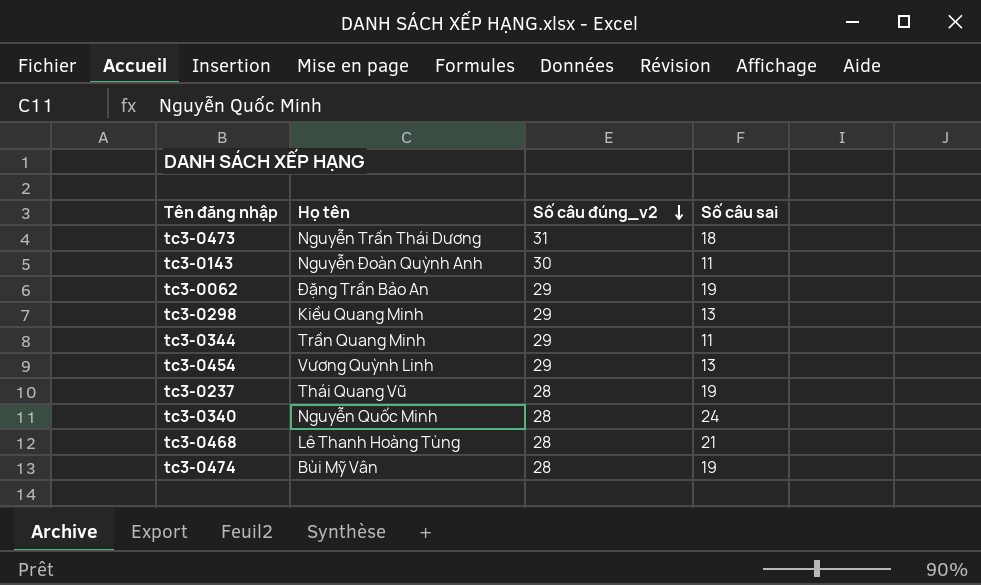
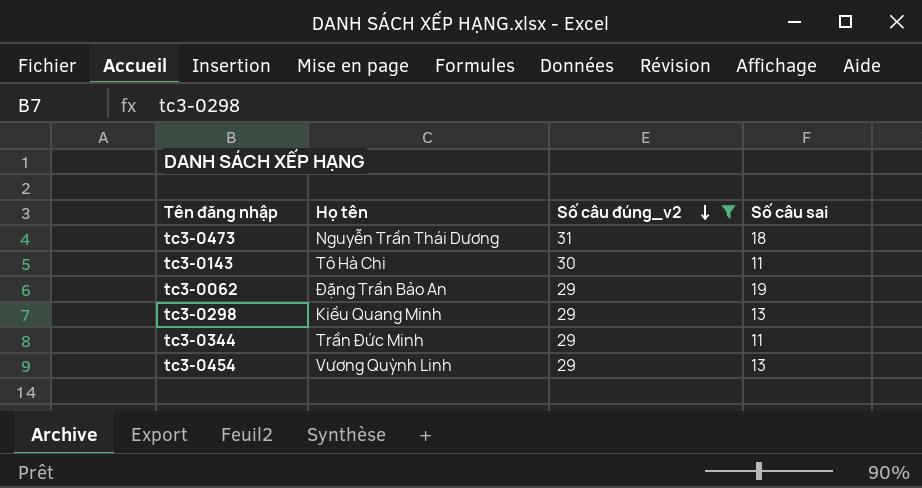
filter: none -> Số câu đúng_v2 != 28
tc3-0143 | Họ tên: Nguyễn Đoàn Quỳnh Anh -> Tô Hà Chi
tc3-0344 | Họ tên: Trần Quang Minh -> Trần Đức Minh

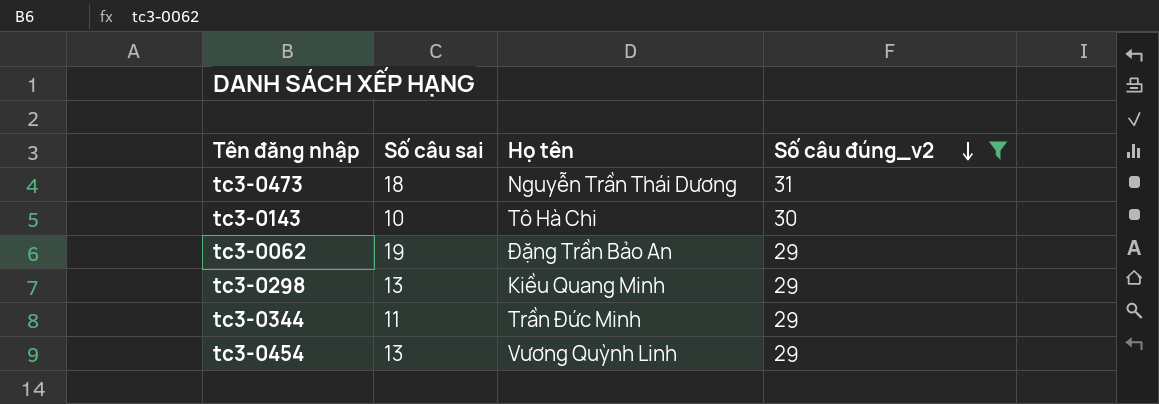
column Số câu sai | position: 4 -> 2
tc3-0143 | Số câu sai: 11 -> 10

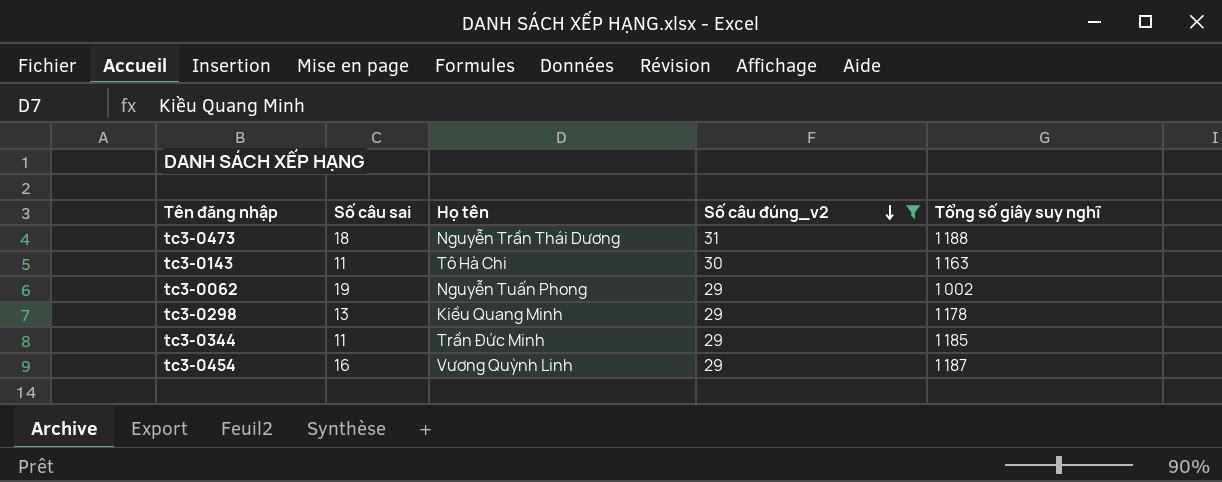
column Tổng số giây suy nghĩ | position: none -> 5
tc3-0143 | Số câu sai: 10 -> 11
tc3-0062 | Họ tên: Đặng Trần Bảo An -> Nguyễn Tuấn Phong
tc3-0454 | Số câu sai: 13 -> 16

